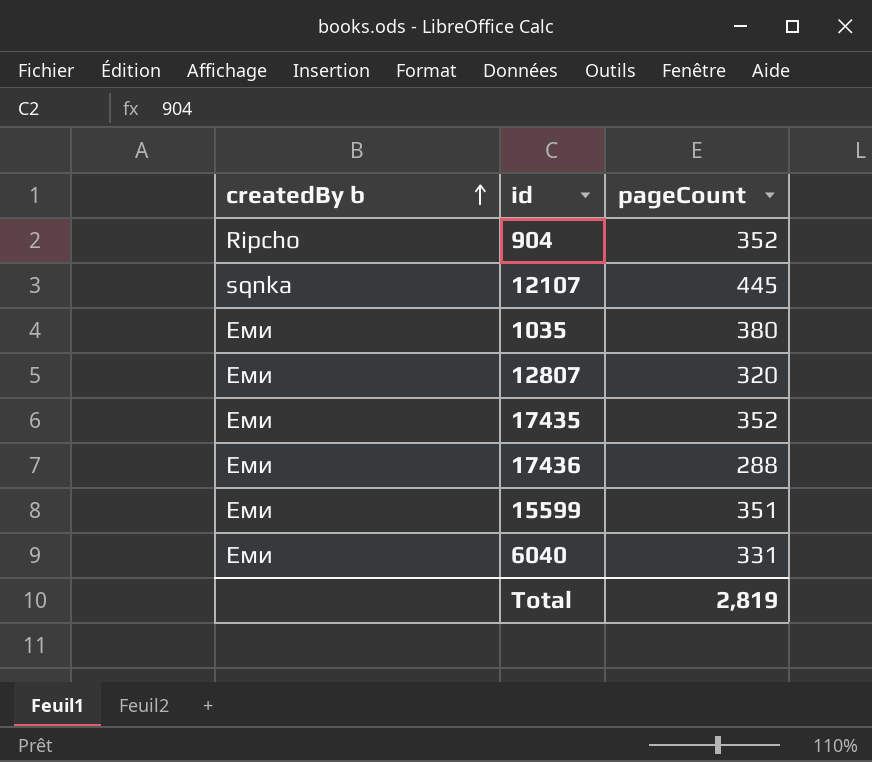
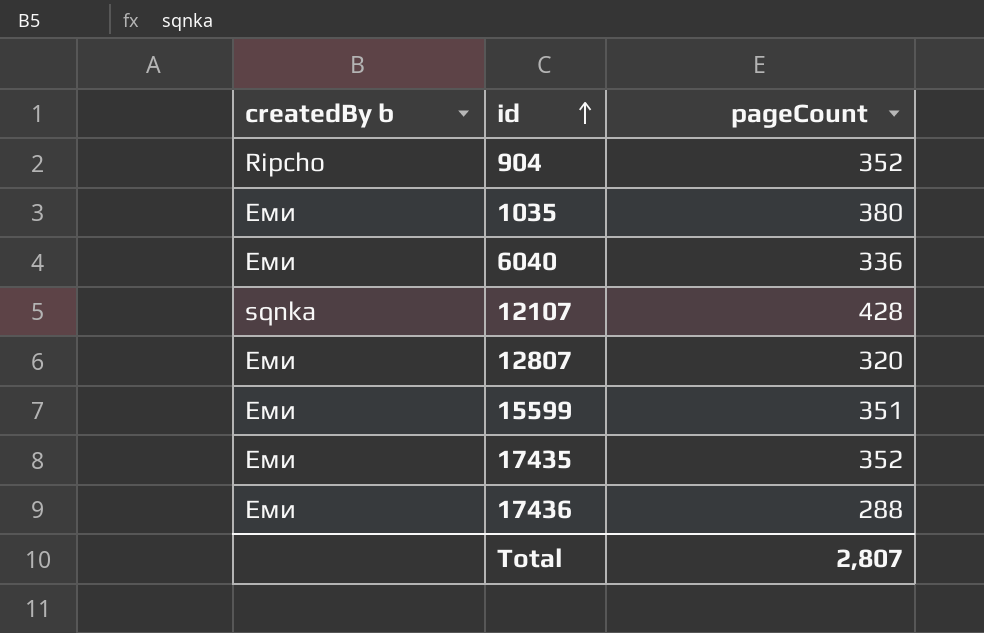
row order: createdBy b ascending -> id ascending
6040 | pageCount: 331 -> 336
12107 | pageCount: 445 -> 428
Total | pageCount: 2,819 -> 2,807

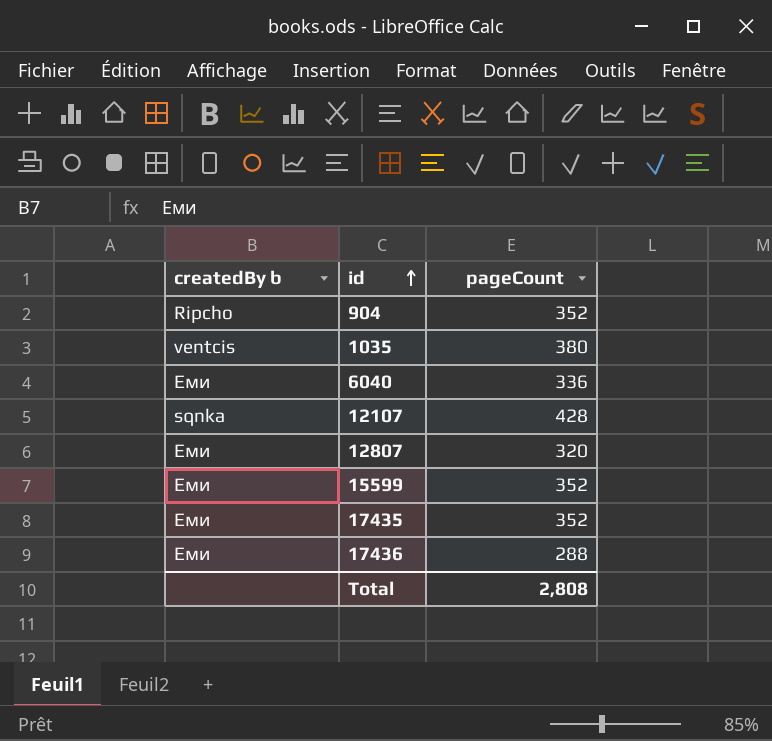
1035 | createdBy b: Еми -> ventcis
15599 | pageCount: 351 -> 352
Total | pageCount: 2,807 -> 2,808

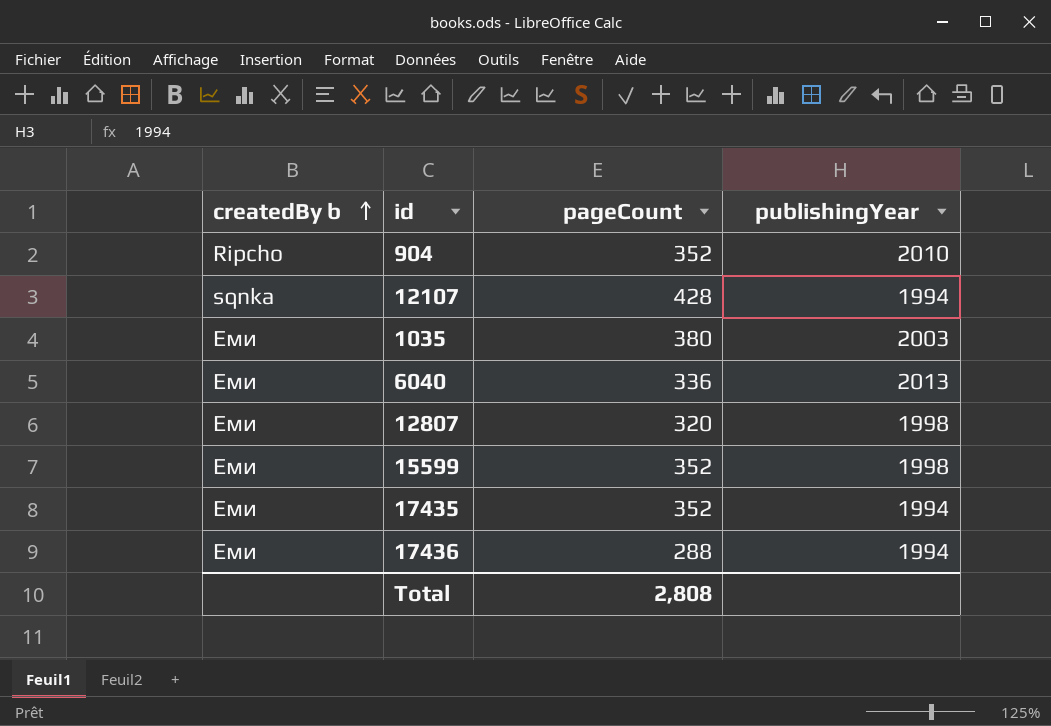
row order: id ascending -> createdBy b ascending
column publishingYear | position: none -> 4
1035 | createdBy b: ventcis -> Еми

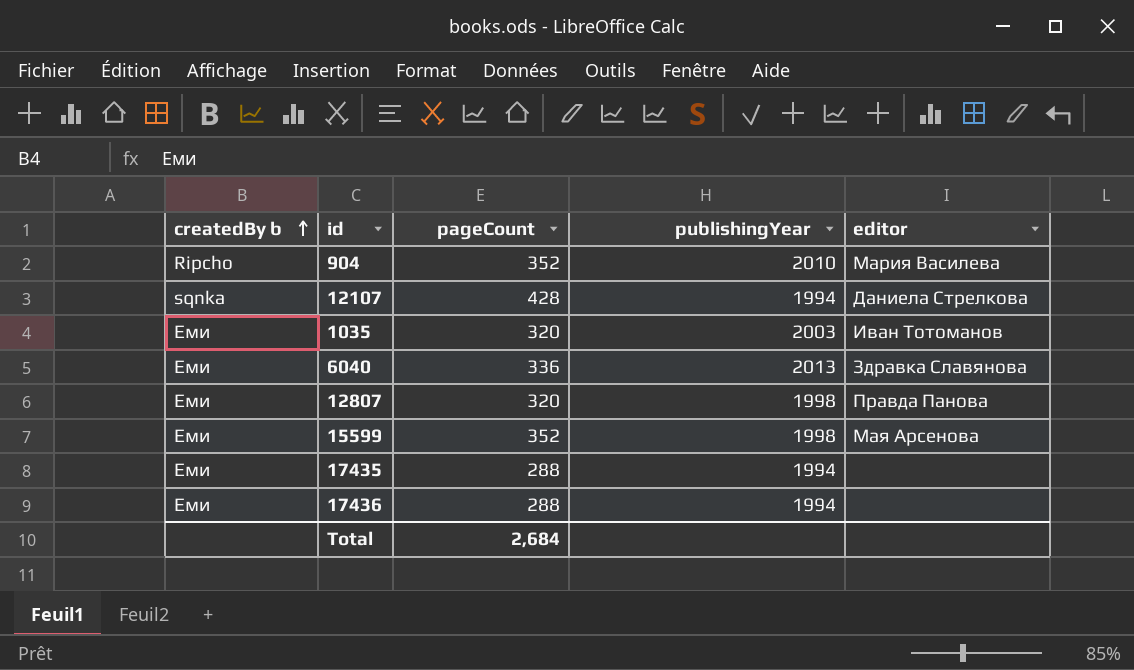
column editor | position: none -> 5
1035 | pageCount: 380 -> 320
17435 | pageCount: 352 -> 288
Total | pageCount: 2,808 -> 2,684

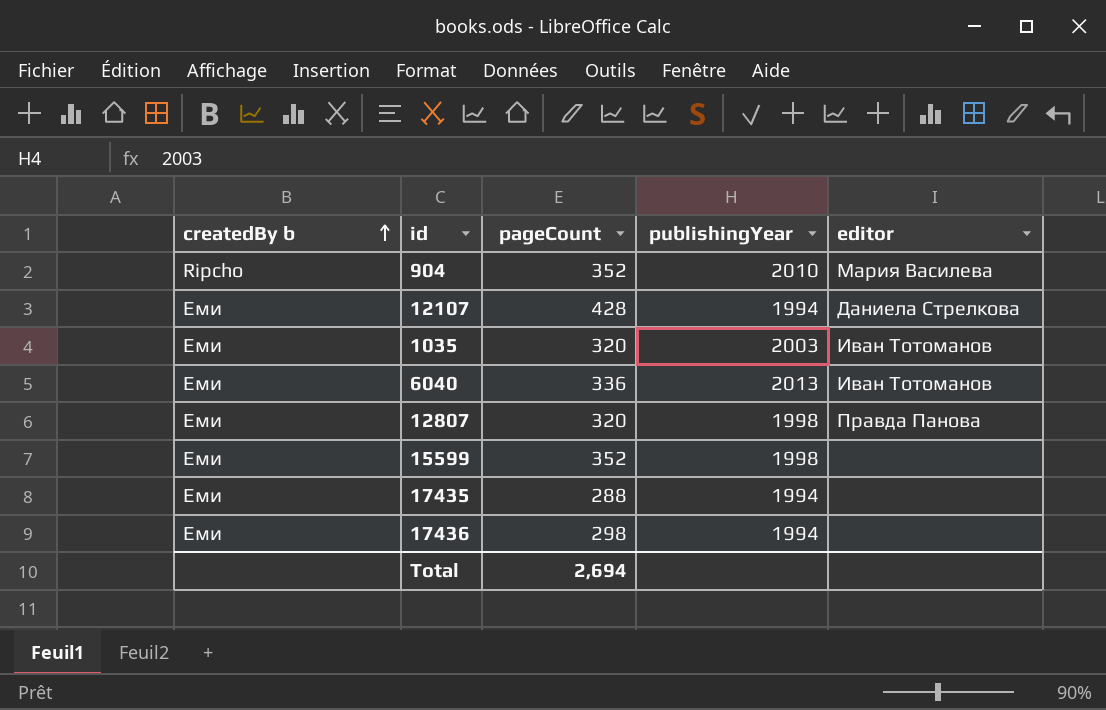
12107 | createdBy b: sqnka -> Еми
6040 | editor: Здравка Славянова -> Иван Тотоманов
15599 | editor: Мая Арсенова -> none
17436 | pageCount: 288 -> 298
Total | pageCount: 2,684 -> 2,694

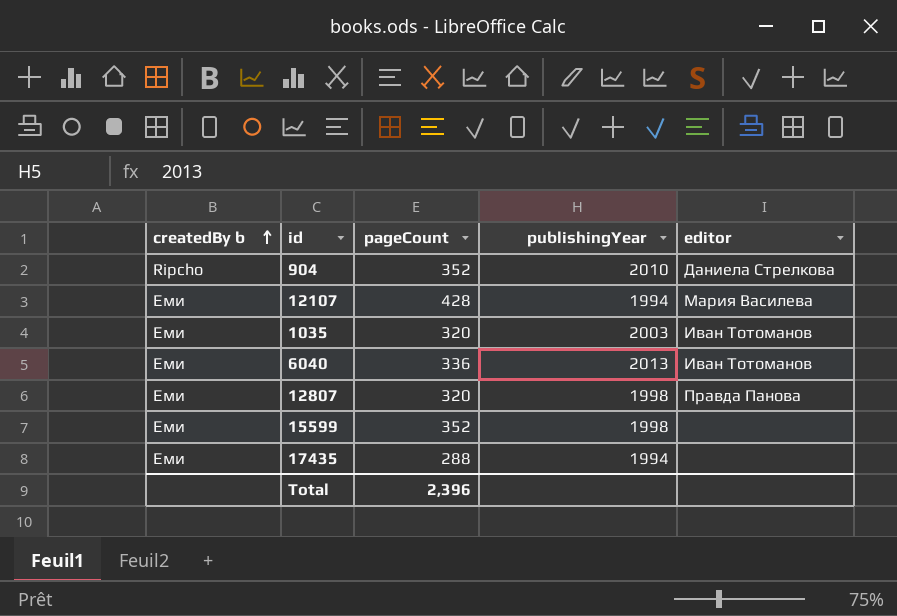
row 17436: Еми | 298 | 1994 | none -> none
904 | editor: Мария Василева -> Даниела Стрелкова
12107 | editor: Даниела Стрелкова -> Мария Василева
Total | pageCount: 2,694 -> 2,396

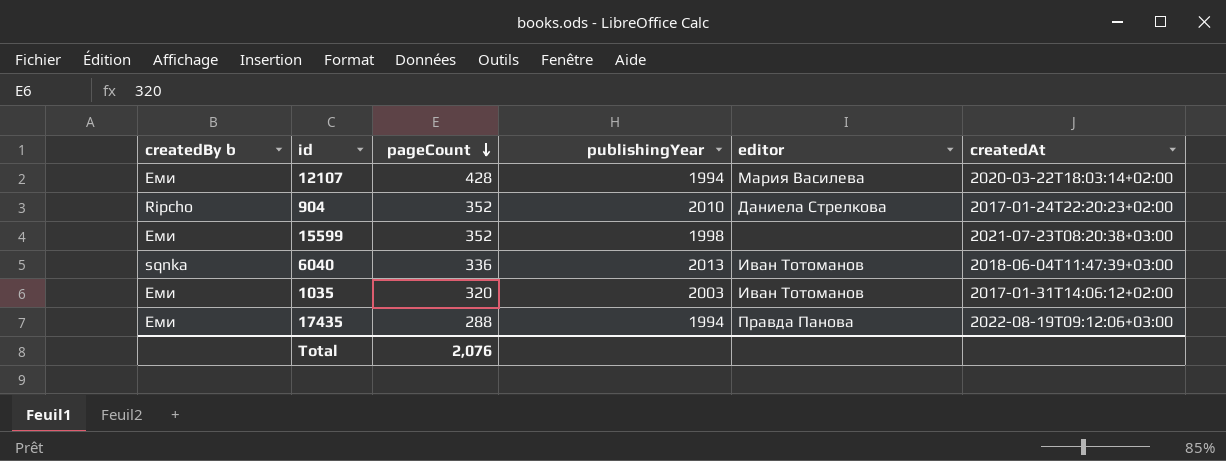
row order: createdBy b ascending -> pageCount descending
column createdAt | position: none -> 6
row 12807: Еми | 320 | 1998 | Правда Панова -> none
6040 | createdBy b: Еми -> sqnka
17435 | editor: none -> Правда Панова
Total | pageCount: 2,396 -> 2,076

